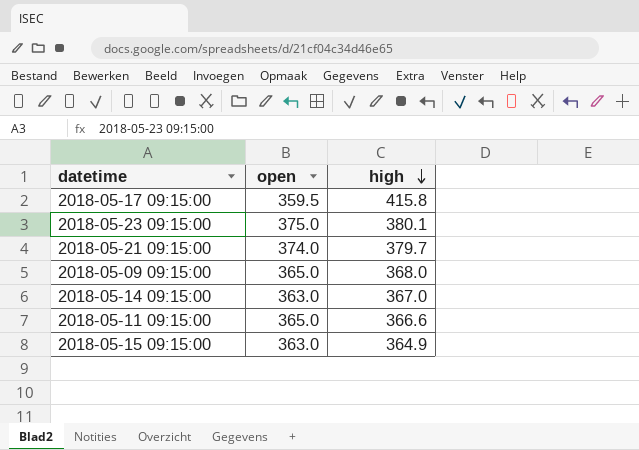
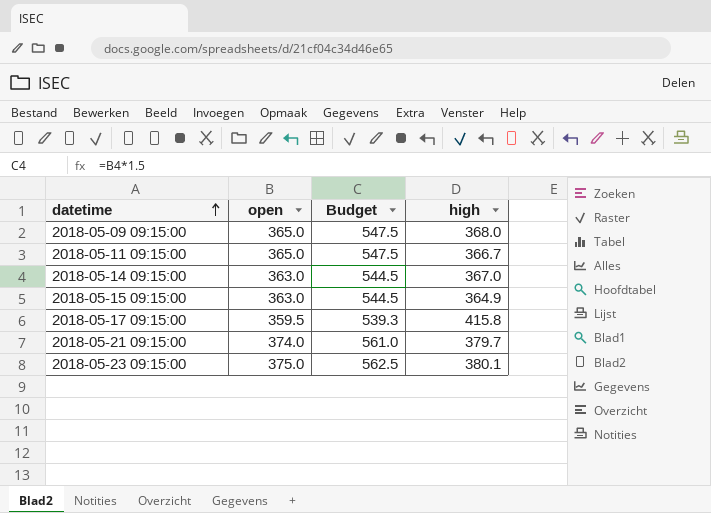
row order: high descending -> datetime ascending
column Budget | formula: none -> [open] * 1.5
2018-05-11 09:15:00 | high: 366.6 -> 366.7

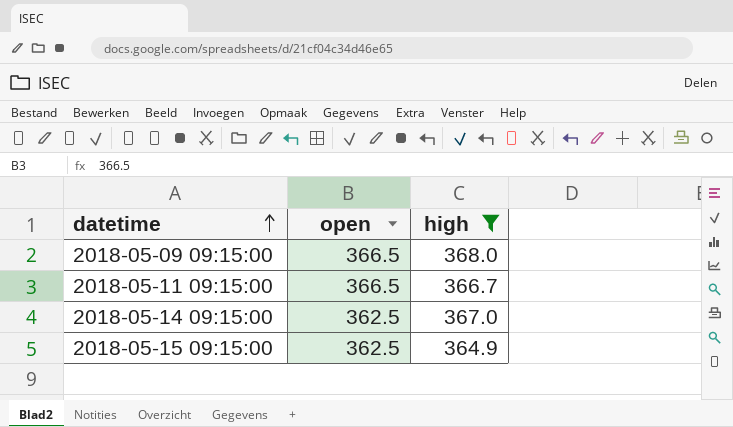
filter: none -> high <= 368.0
column Budget | formula: [open] * 1.5 -> none
2018-05-09 09:15:00 | open: 365.0 -> 366.5
2018-05-11 09:15:00 | open: 365.0 -> 366.5
2018-05-14 09:15:00 | open: 363.0 -> 362.5
2018-05-15 09:15:00 | open: 363.0 -> 362.5

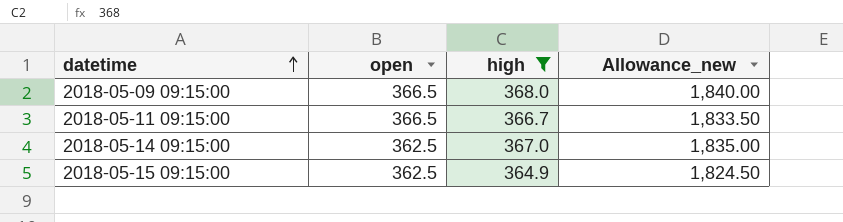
column Allowance_new | formula: none -> [high] * 5

